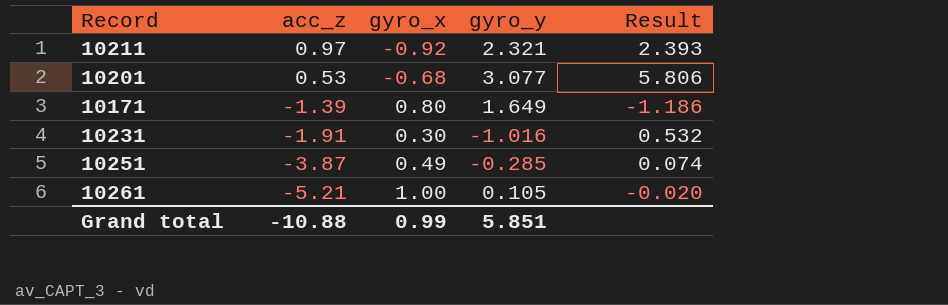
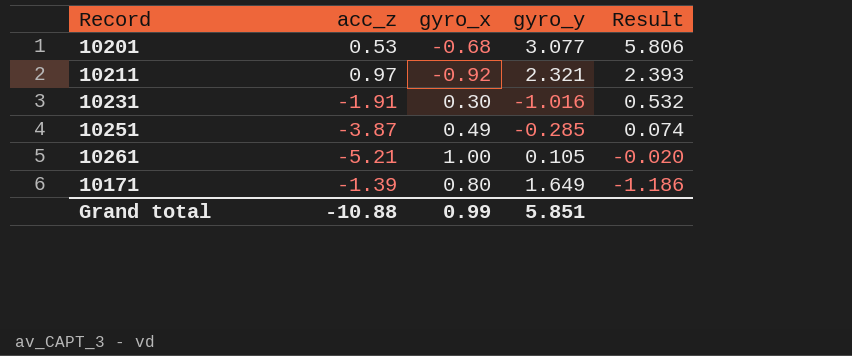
row order: acc_z descending -> Result descending

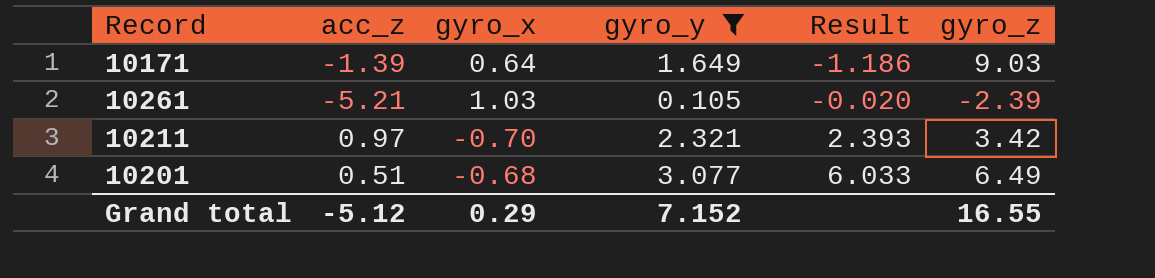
filter: none -> gyro_y >= 0.105
row order: Result descending -> Result ascending
column gyro_z | position: none -> 6
10171 | gyro_x: 0.80 -> 0.64
10261 | gyro_x: 1.00 -> 1.03
10211 | gyro_x: -0.92 -> -0.70
10201 | acc_z: 0.53 -> 0.51
10201 | Result: 5.806 -> 6.033
Grand total | acc_z: -10.88 -> -5.12
Grand total | gyro_x: 0.99 -> 0.29
Grand total | gyro_y: 5.851 -> 7.152

